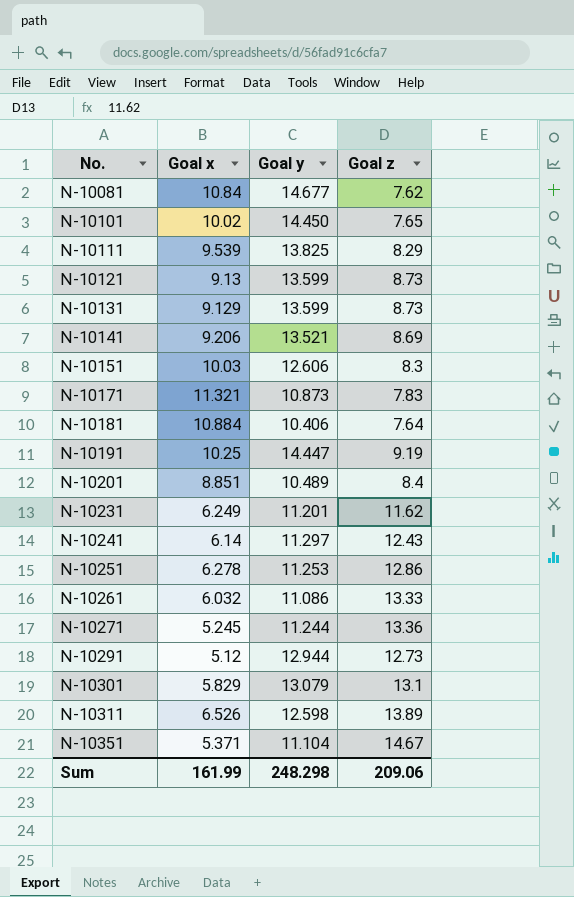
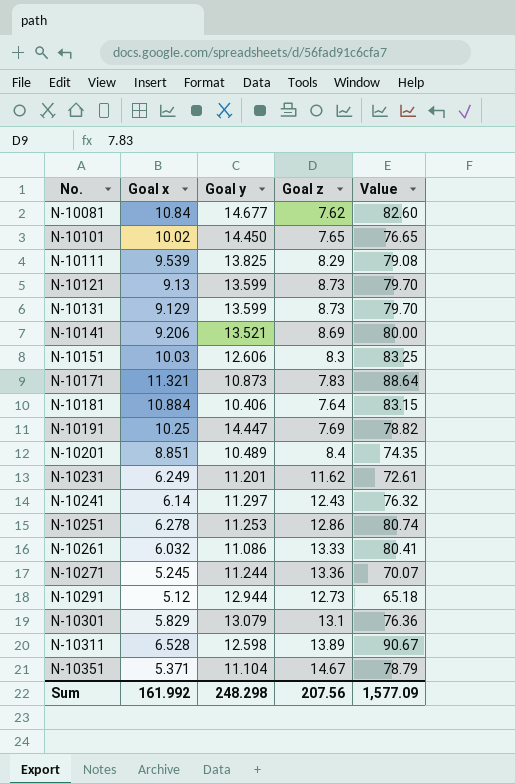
column Value | formula: none -> [Goal x] * [Goal z]
N-10191 | Goal z: 9.19 -> 7.69
N-10311 | Goal x: 6.526 -> 6.528
Sum | Goal x: 161.99 -> 161.992
Sum | Goal z: 209.06 -> 207.56

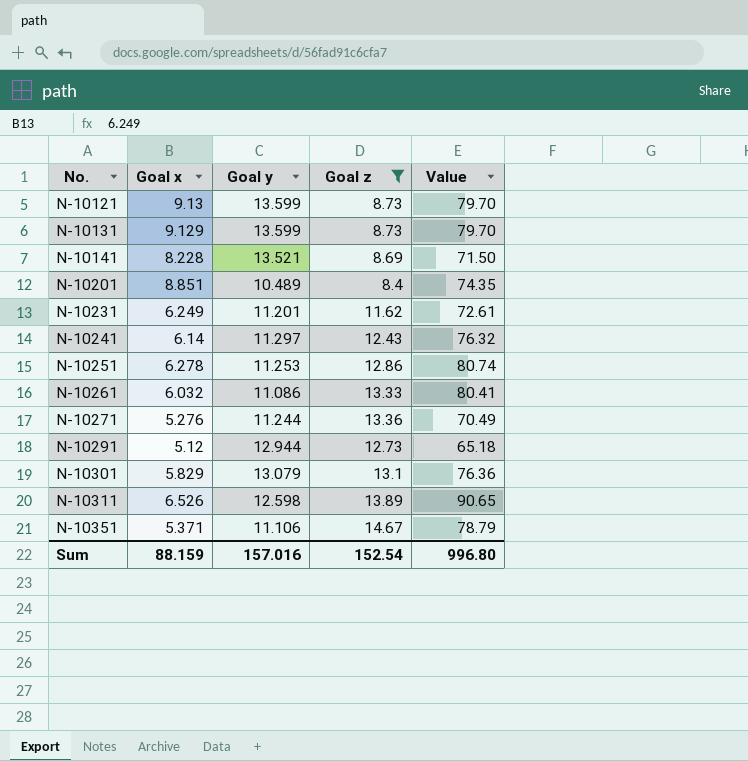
filter: none -> Goal z >= 8.4
N-10141 | Goal x: 9.206 -> 8.228
N-10141 | Value: 80.00 -> 71.50
N-10271 | Goal x: 5.245 -> 5.276
N-10271 | Value: 70.07 -> 70.49
N-10311 | Goal x: 6.528 -> 6.526
N-10311 | Value: 90.67 -> 90.65
N-10351 | Goal y: 11.104 -> 11.106
Sum | Goal x: 161.992 -> 88.159
Sum | Goal y: 248.298 -> 157.016
Sum | Goal z: 207.56 -> 152.54
Sum | Value: 1,577.09 -> 996.80

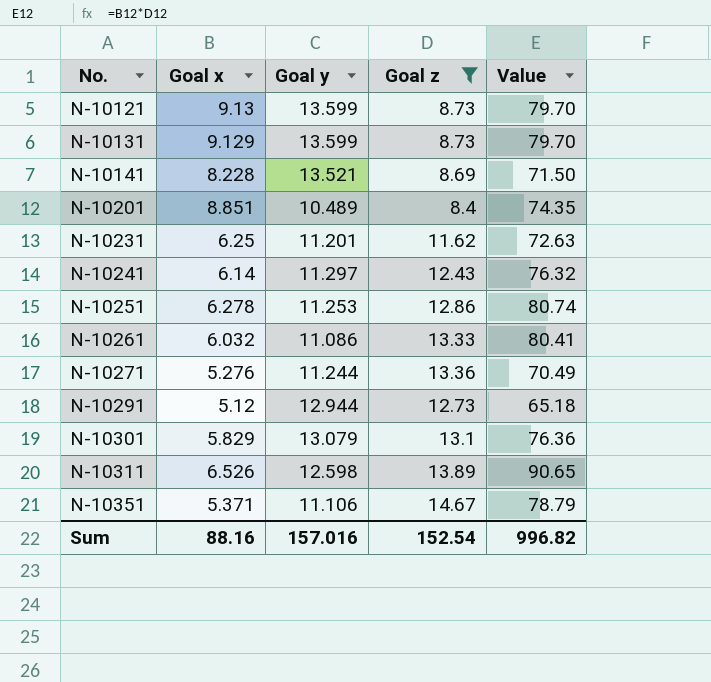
N-10231 | Goal x: 6.249 -> 6.25
N-10231 | Value: 72.61 -> 72.63
Sum | Goal x: 88.159 -> 88.16
Sum | Value: 996.80 -> 996.82

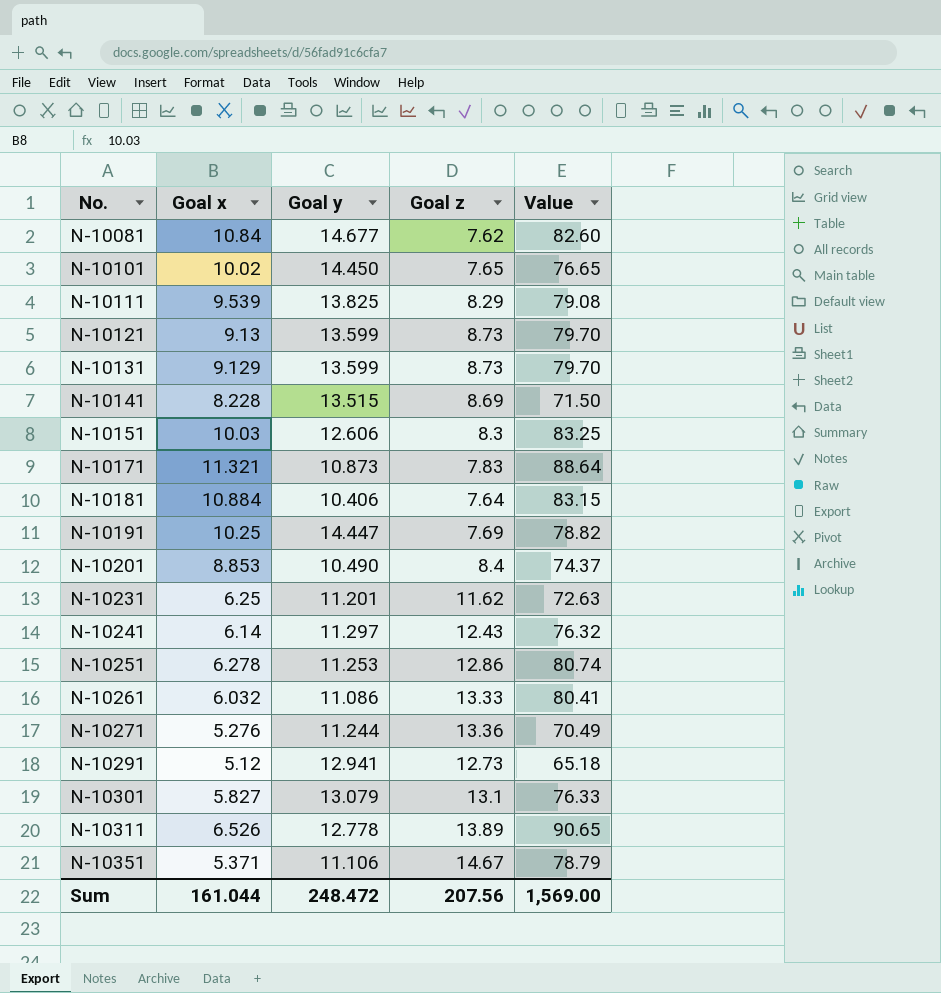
filter: Goal z >= 8.4 -> none
N-10141 | Goal y: 13.521 -> 13.515
N-10201 | Goal x: 8.851 -> 8.853
N-10201 | Goal y: 10.489 -> 10.490
N-10201 | Value: 74.35 -> 74.37
N-10291 | Goal y: 12.944 -> 12.941
N-10301 | Goal x: 5.829 -> 5.827
N-10301 | Value: 76.36 -> 76.33
N-10311 | Goal y: 12.598 -> 12.778
Sum | Goal x: 88.16 -> 161.044
Sum | Goal y: 157.016 -> 248.472
Sum | Goal z: 152.54 -> 207.56
Sum | Value: 996.82 -> 1,569.00

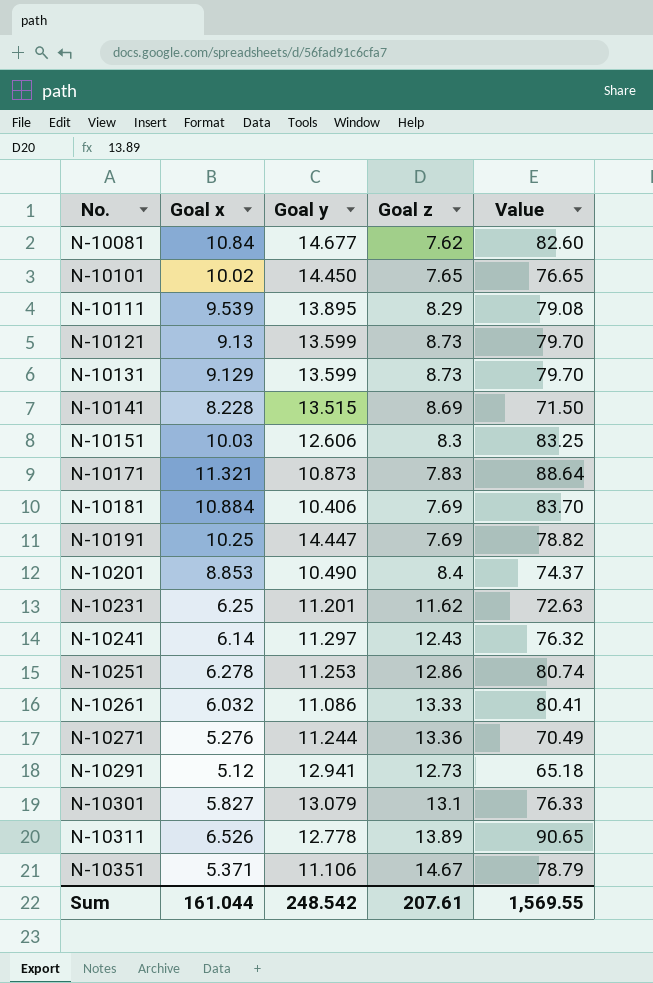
N-10111 | Goal y: 13.825 -> 13.895
N-10181 | Goal z: 7.64 -> 7.69
N-10181 | Value: 83.15 -> 83.70
Sum | Goal y: 248.472 -> 248.542
Sum | Goal z: 207.56 -> 207.61
Sum | Value: 1,569.00 -> 1,569.55

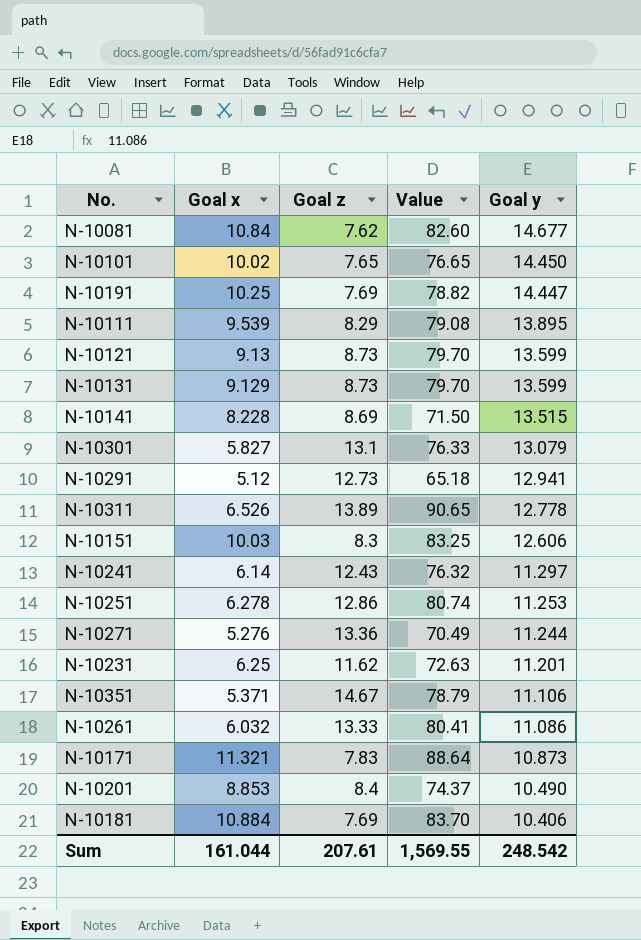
row order: No. ascending -> Goal y descending
column Goal y | position: 3 -> 5

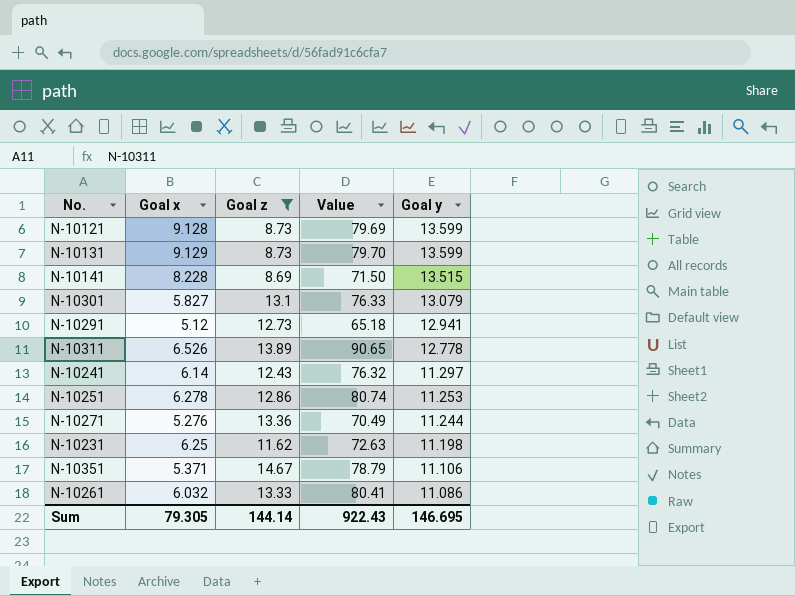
filter: none -> Goal z >= 8.69
N-10121 | Goal x: 9.13 -> 9.128
N-10121 | Value: 79.70 -> 79.69
N-10231 | Goal y: 11.201 -> 11.198
Sum | Goal x: 161.044 -> 79.305
Sum | Goal z: 207.61 -> 144.14
Sum | Value: 1,569.55 -> 922.43
Sum | Goal y: 248.542 -> 146.695

